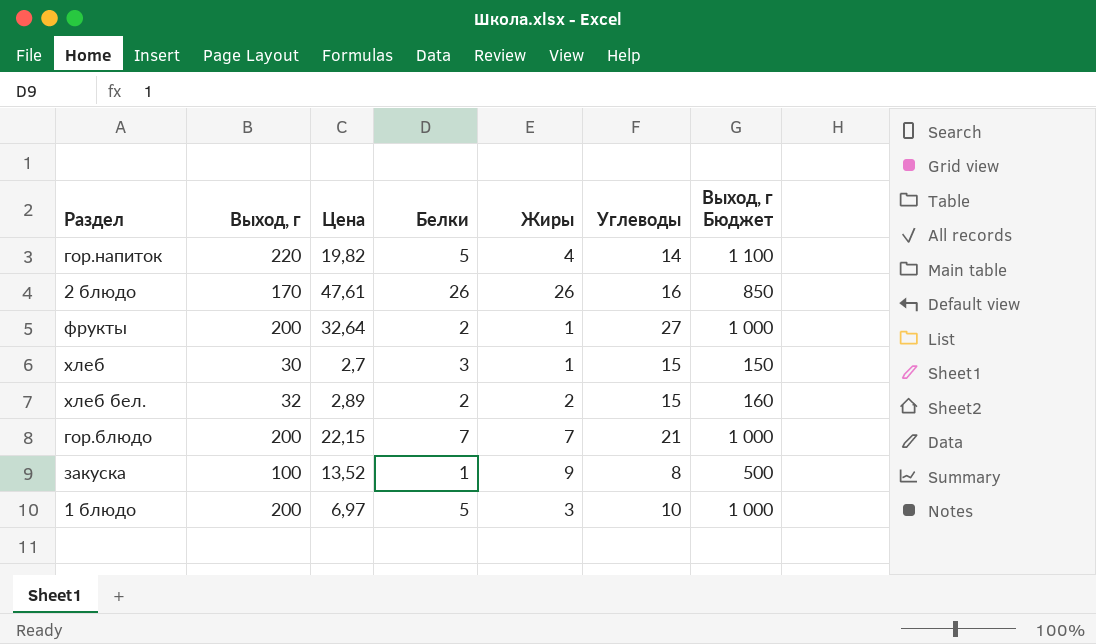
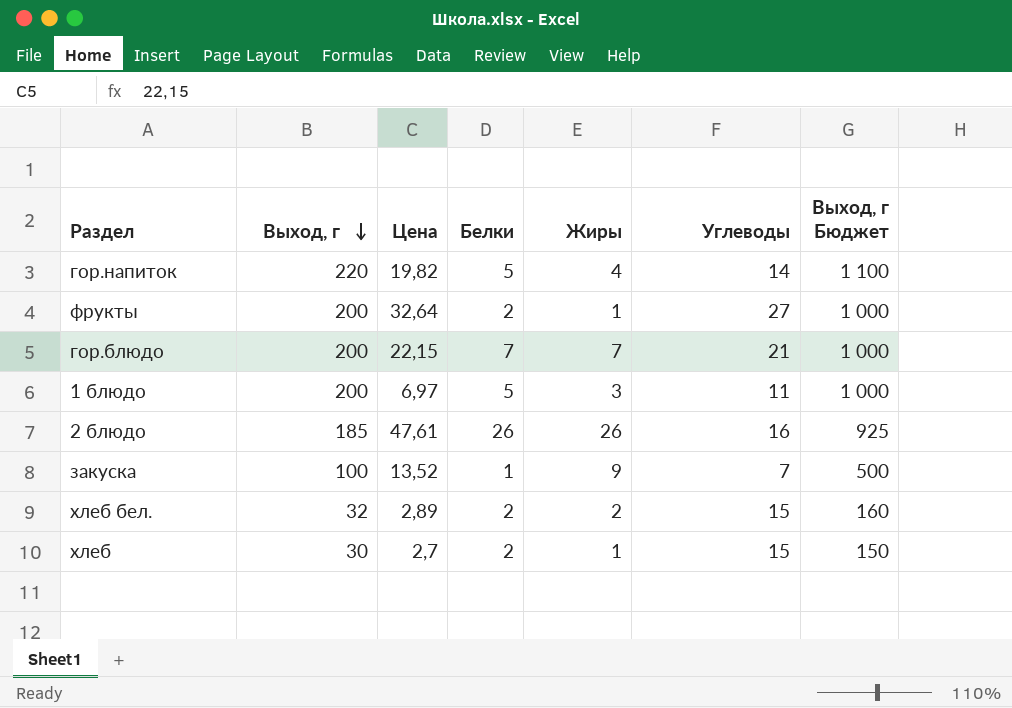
row order: none -> Выход, г descending
1 блюдо | Углеводы: 10 -> 11
2 блюдо | Выход, г: 170 -> 185
2 блюдо | Выход, г Бюджет: 850 -> 925
закуска | Углеводы: 8 -> 7
хлеб | Белки: 3 -> 2

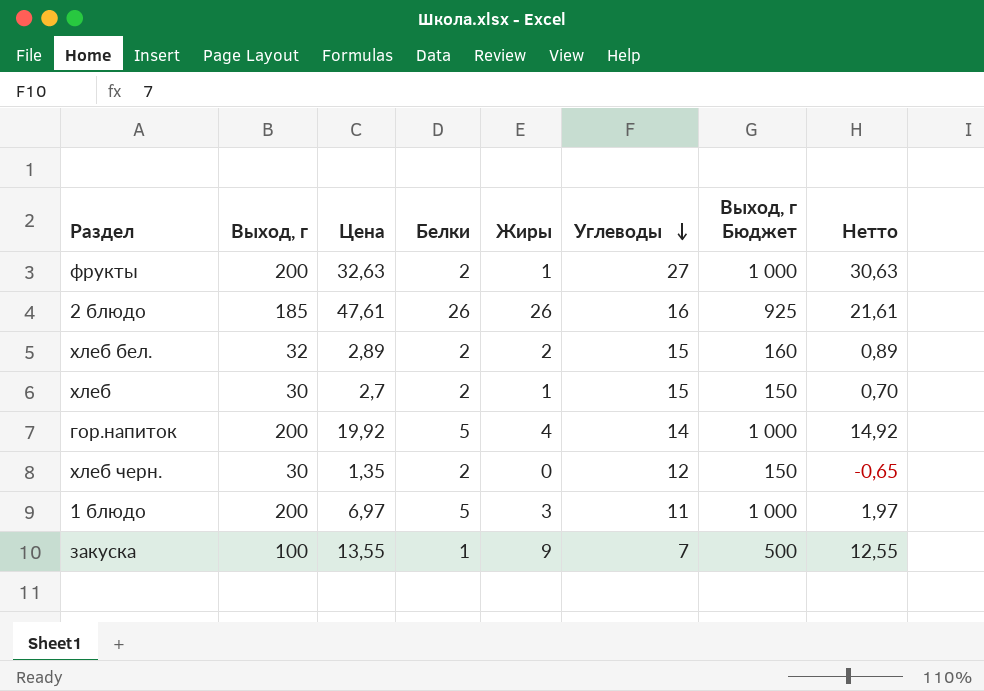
row order: Выход, г descending -> Углеводы descending
column Нетто | formula: none -> [Цена] - [Белки]
row гор.блюдо: 200 | 22,15 | 7 | 7 | 21 | 1 000 -> none
фрукты | Цена: 32,64 -> 32,63
гор.напиток | Выход, г: 220 -> 200
гор.напиток | Цена: 19,82 -> 19,92
гор.напиток | Выход, г Бюджет: 1 100 -> 1 000
row хлеб черн.: none -> 30 | 1,35 | 2 | 0 | 12 | 150 | -0,65
закуска | Цена: 13,52 -> 13,55

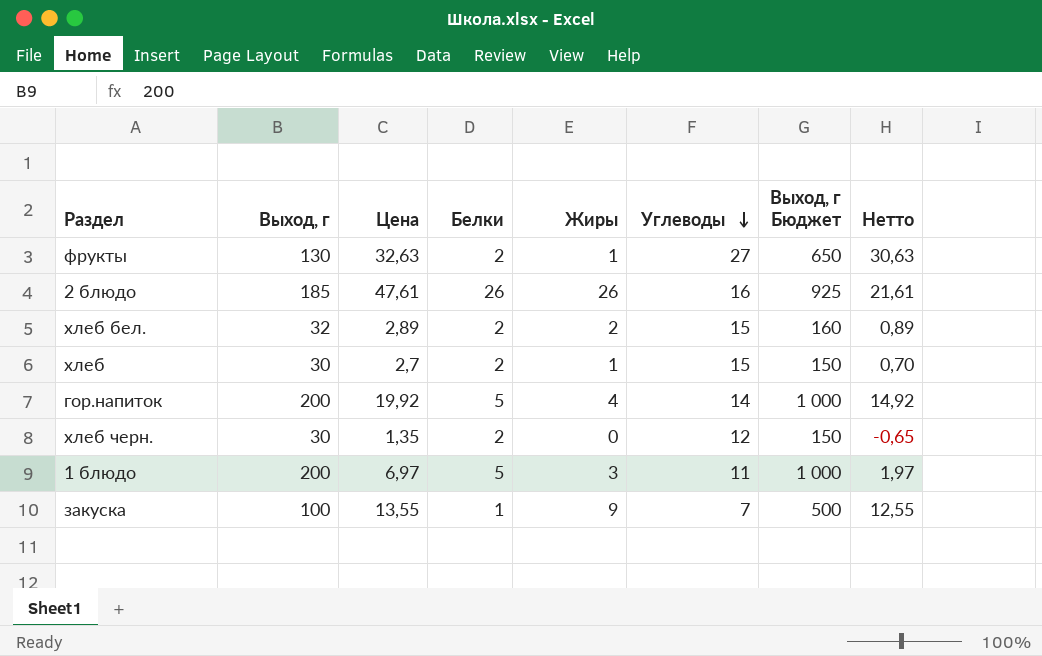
фрукты | Выход, г: 200 -> 130
фрукты | Выход, г Бюджет: 1 000 -> 650

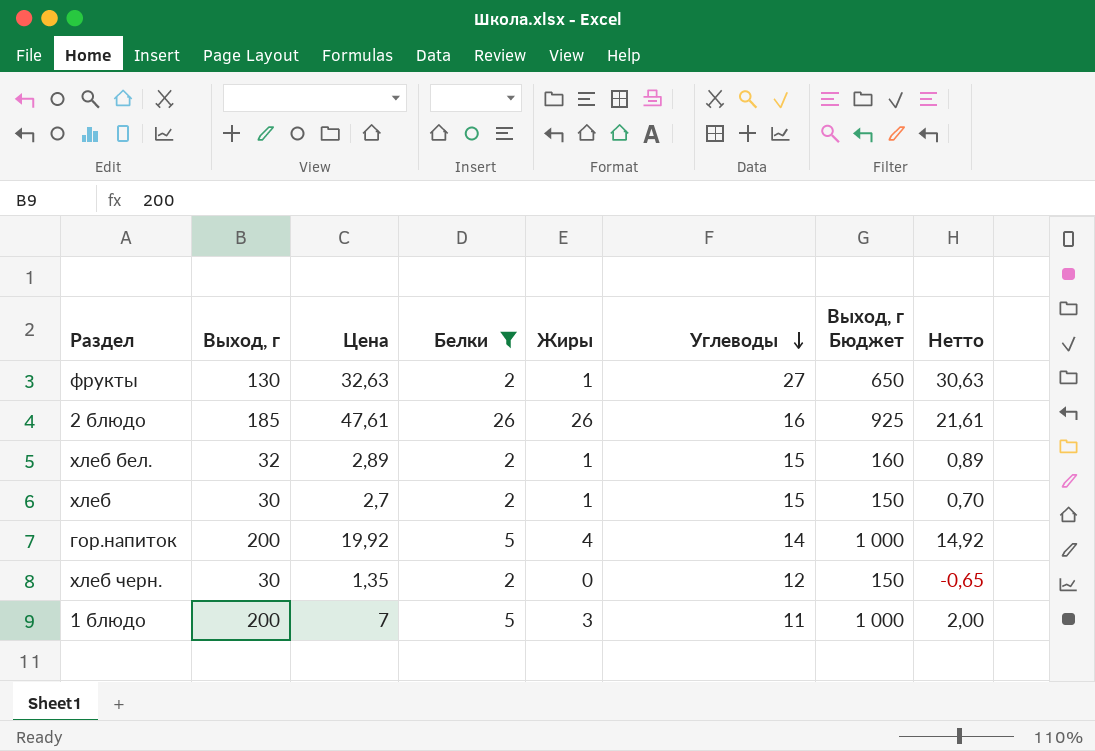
filter: none -> Белки != 1
хлеб бел. | Жиры: 2 -> 1
1 блюдо | Цена: 6,97 -> 7
1 блюдо | Нетто: 1,97 -> 2,00

